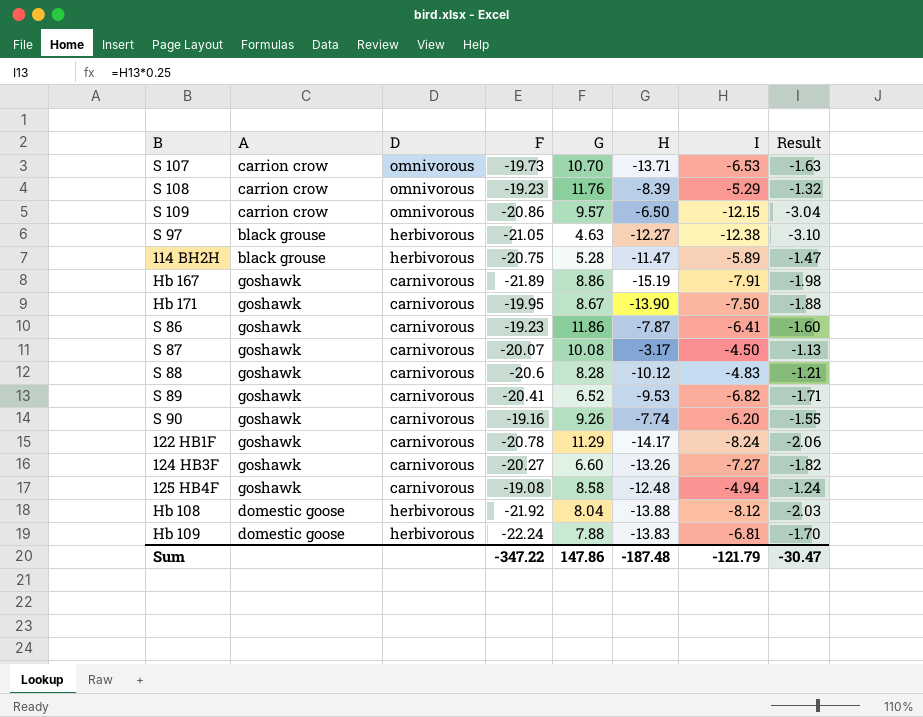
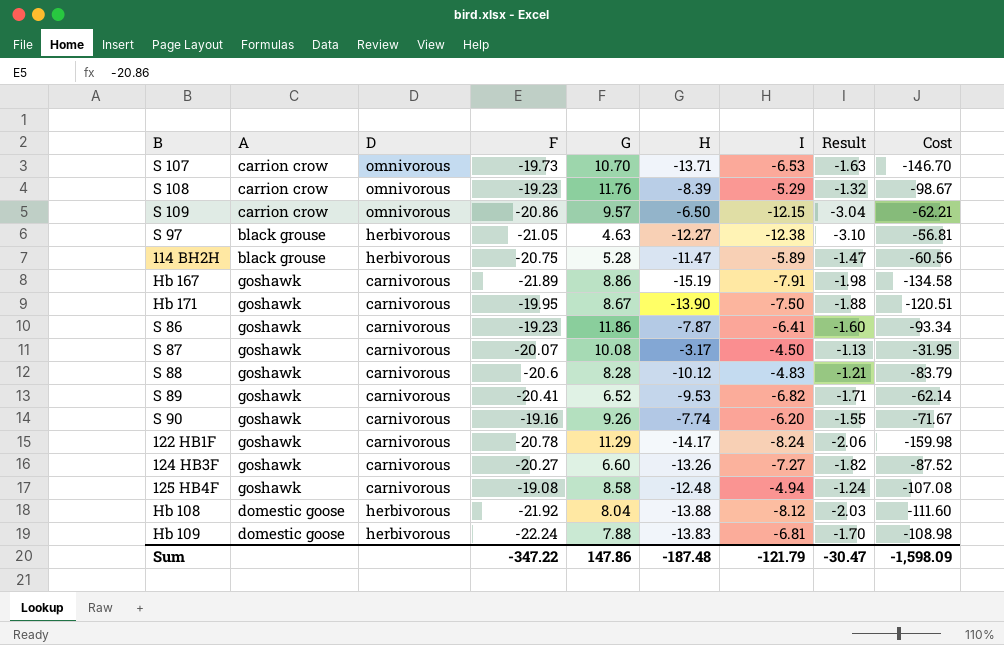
column Cost | formula: none -> [G] * [H]

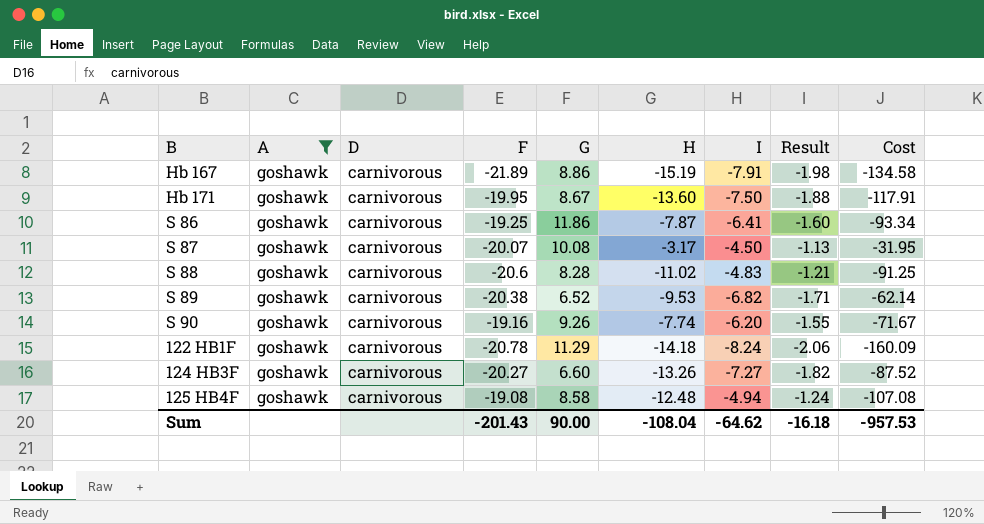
filter: none -> A = goshawk
Hb 171 | H: -13.90 -> -13.60
Hb 171 | Cost: -120.51 -> -117.91
S 86 | F: -19.23 -> -19.25
S 88 | H: -10.12 -> -11.02
S 88 | Cost: -83.79 -> -91.25
S 89 | F: -20.41 -> -20.38
122 HB1F | H: -14.17 -> -14.18
122 HB1F | Cost: -159.98 -> -160.09
Sum | F: -347.22 -> -201.43
Sum | G: 147.86 -> 90.00
Sum | H: -187.48 -> -108.04
Sum | I: -121.79 -> -64.62
Sum | Result: -30.47 -> -16.18
Sum | Cost: -1,598.09 -> -957.53

